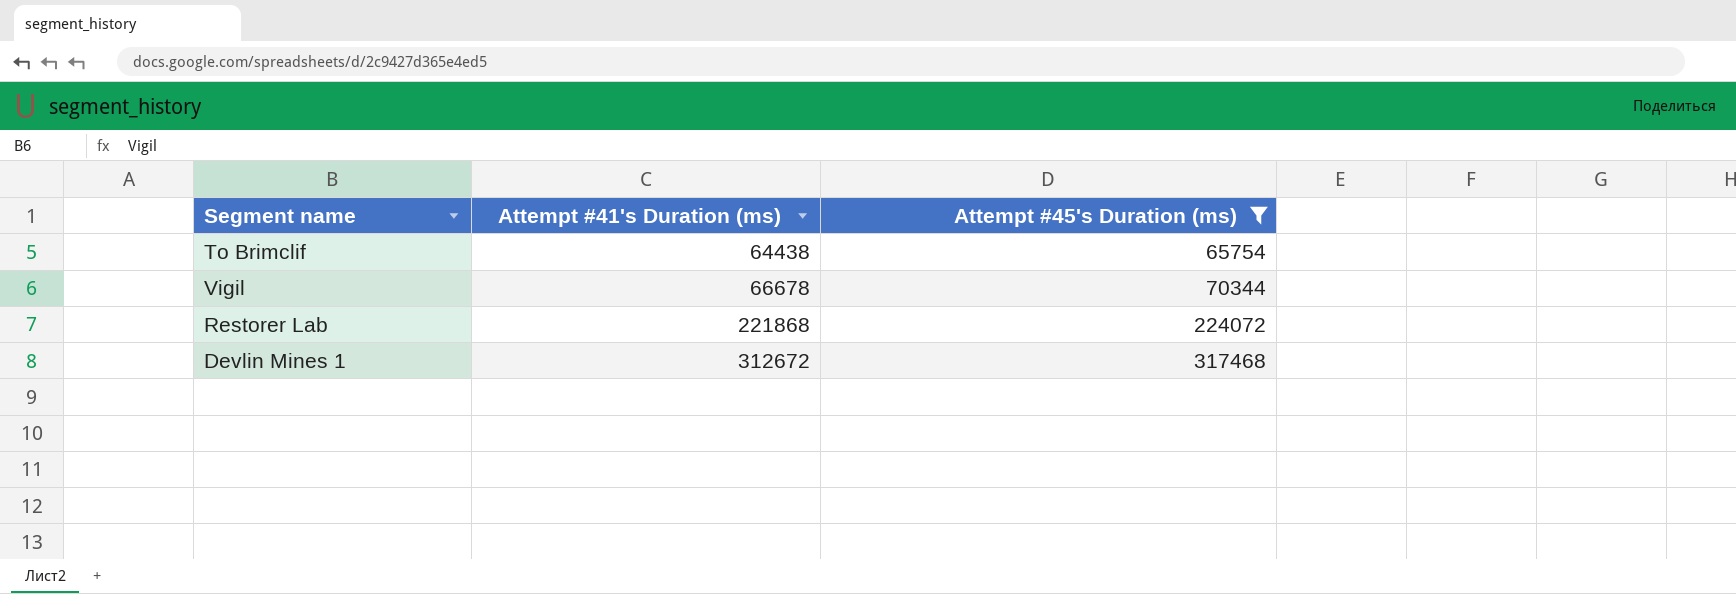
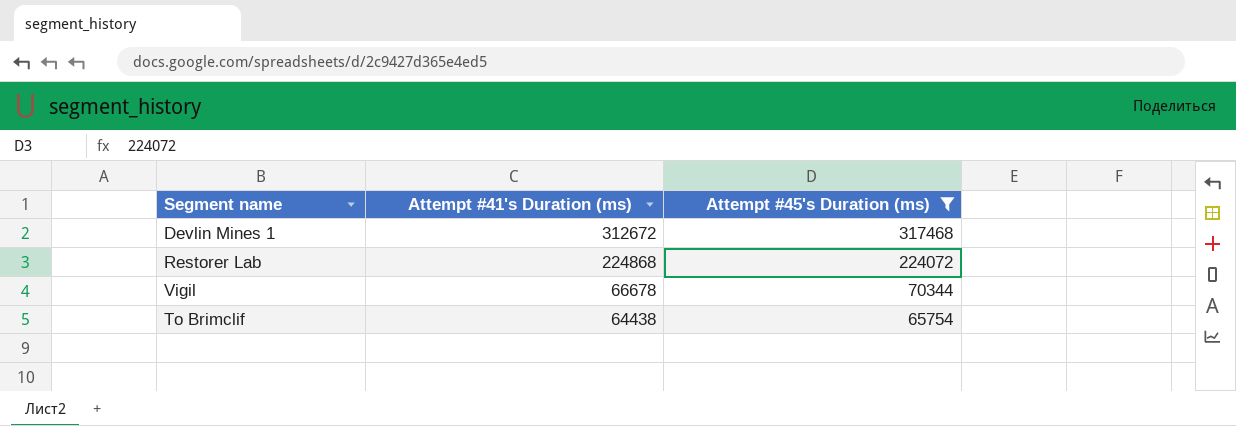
row order: Attempt #41's Duration (ms) ascending -> Attempt #41's Duration (ms) descending
Restorer Lab | Attempt #41's Duration (ms): 221868 -> 224868

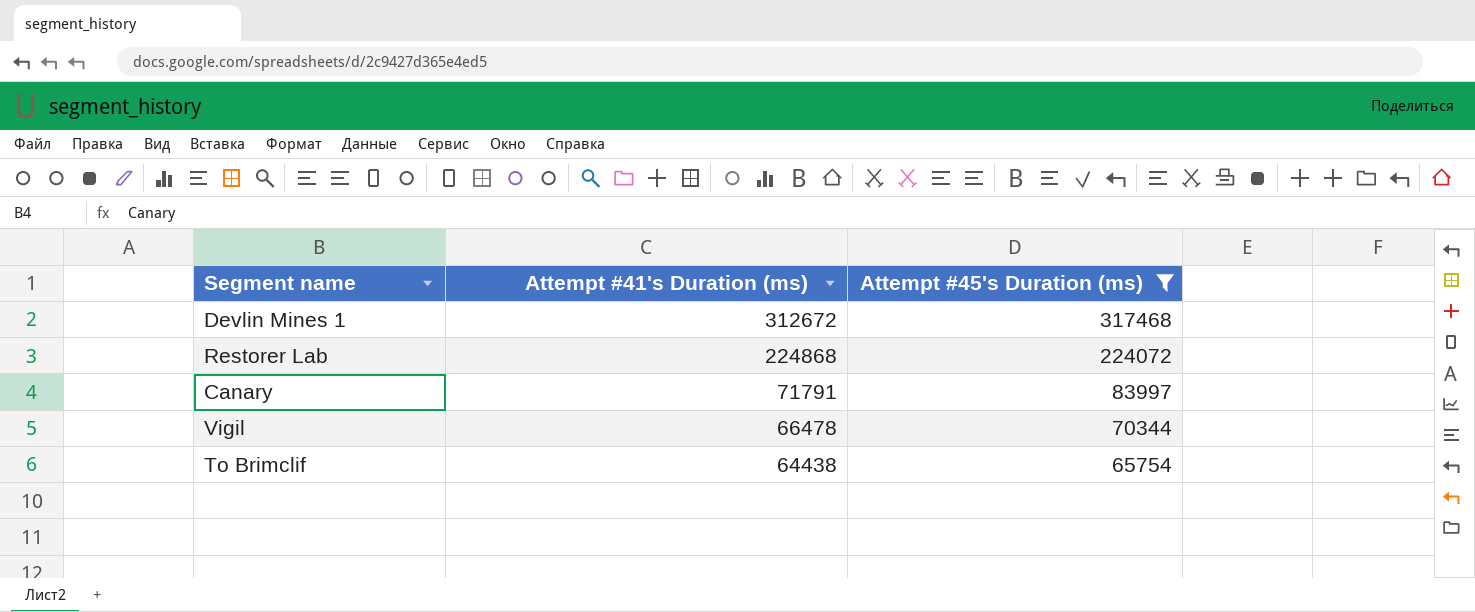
row Canary: none -> 71791 | 83997
Vigil | Attempt #41's Duration (ms): 66678 -> 66478

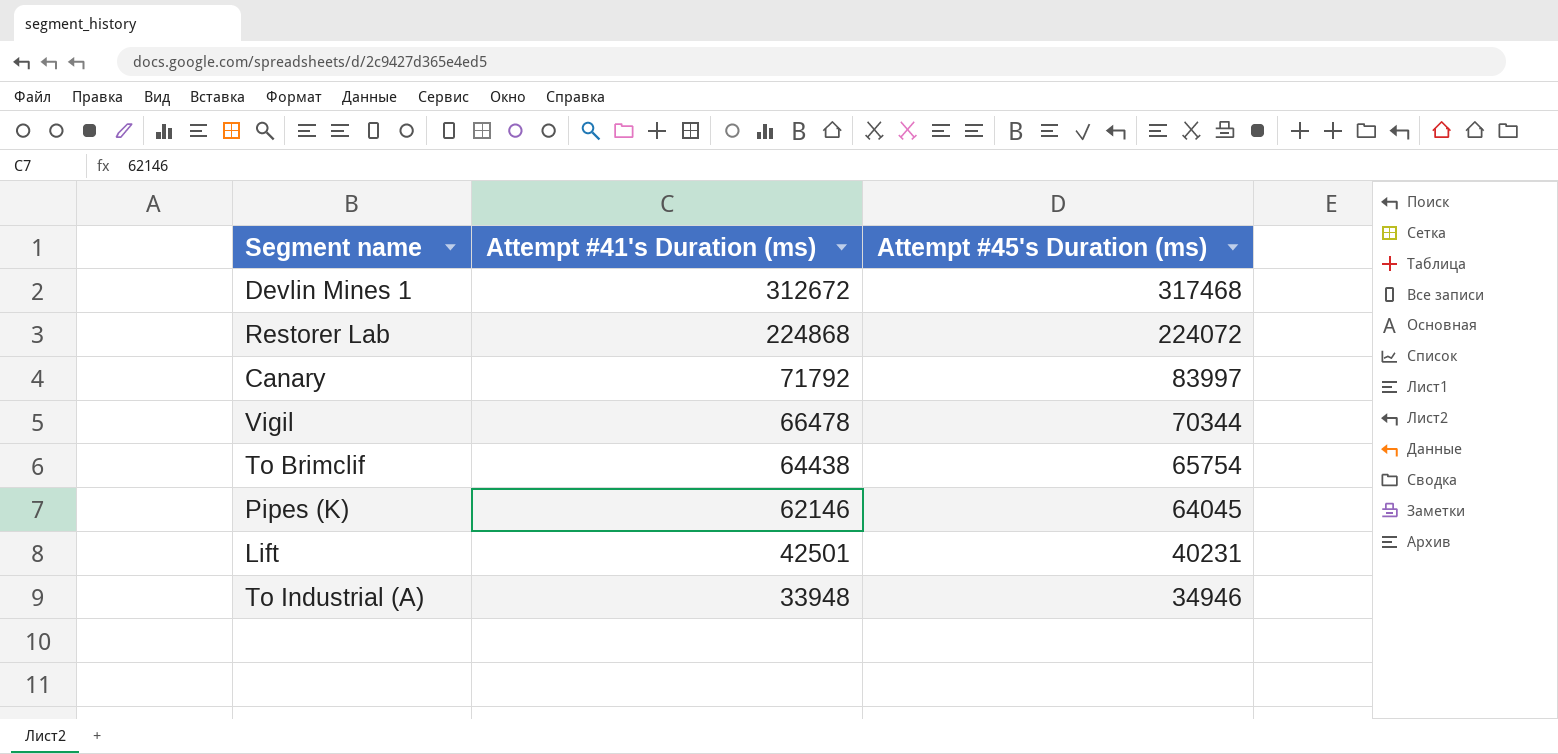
filter: Attempt #45's Duration (ms) >= 65754 -> none
Canary | Attempt #41's Duration (ms): 71791 -> 71792

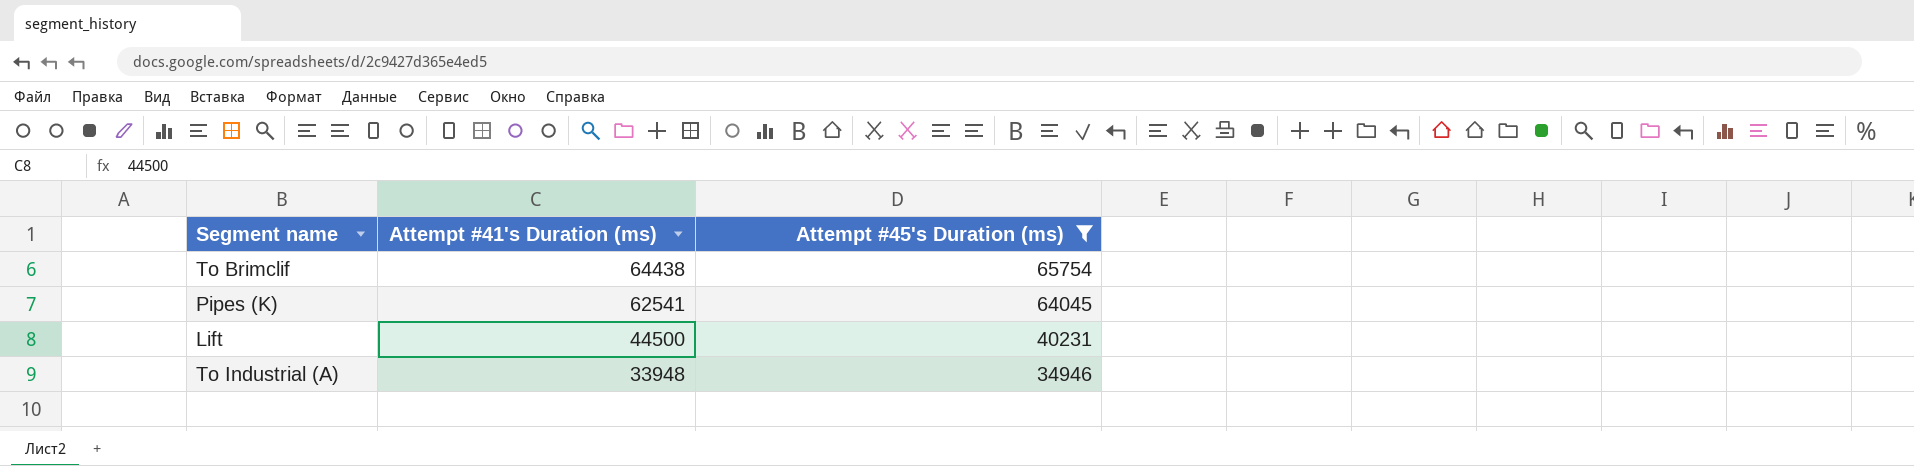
filter: none -> Attempt #45's Duration (ms) <= 65754
Pipes (K) | Attempt #41's Duration (ms): 62146 -> 62541
Lift | Attempt #41's Duration (ms): 42501 -> 44500

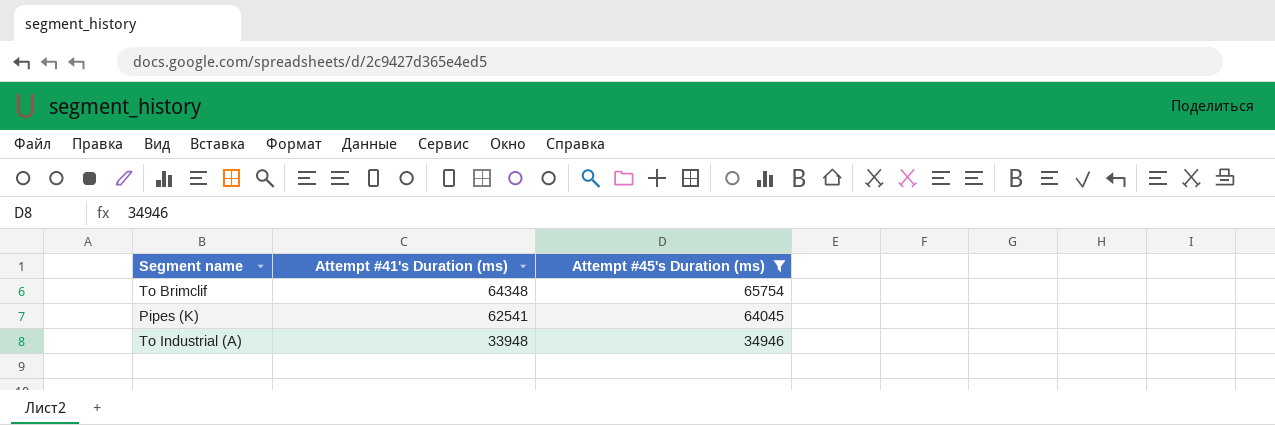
row Lift: 44500 | 40231 -> none
To Brimclif | Attempt #41's Duration (ms): 64438 -> 64348

